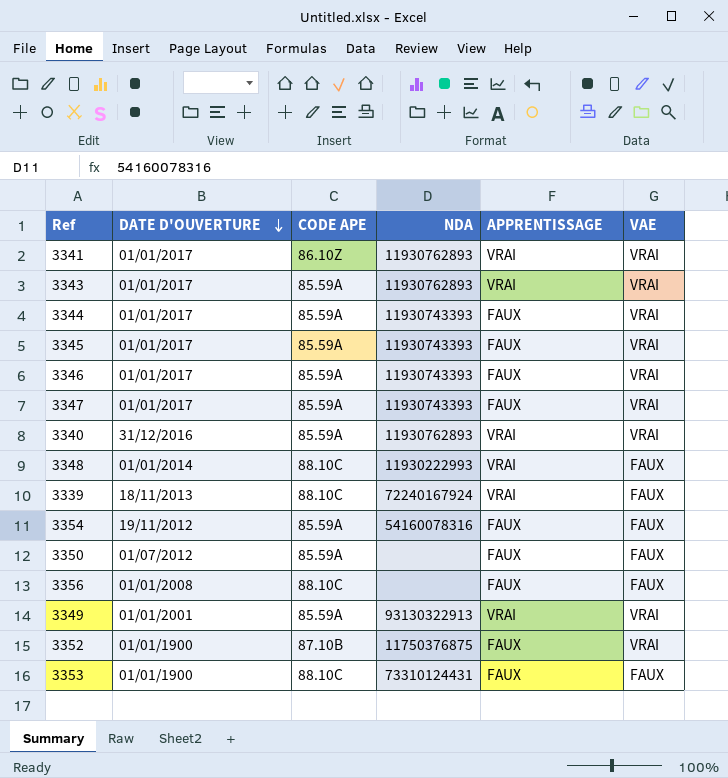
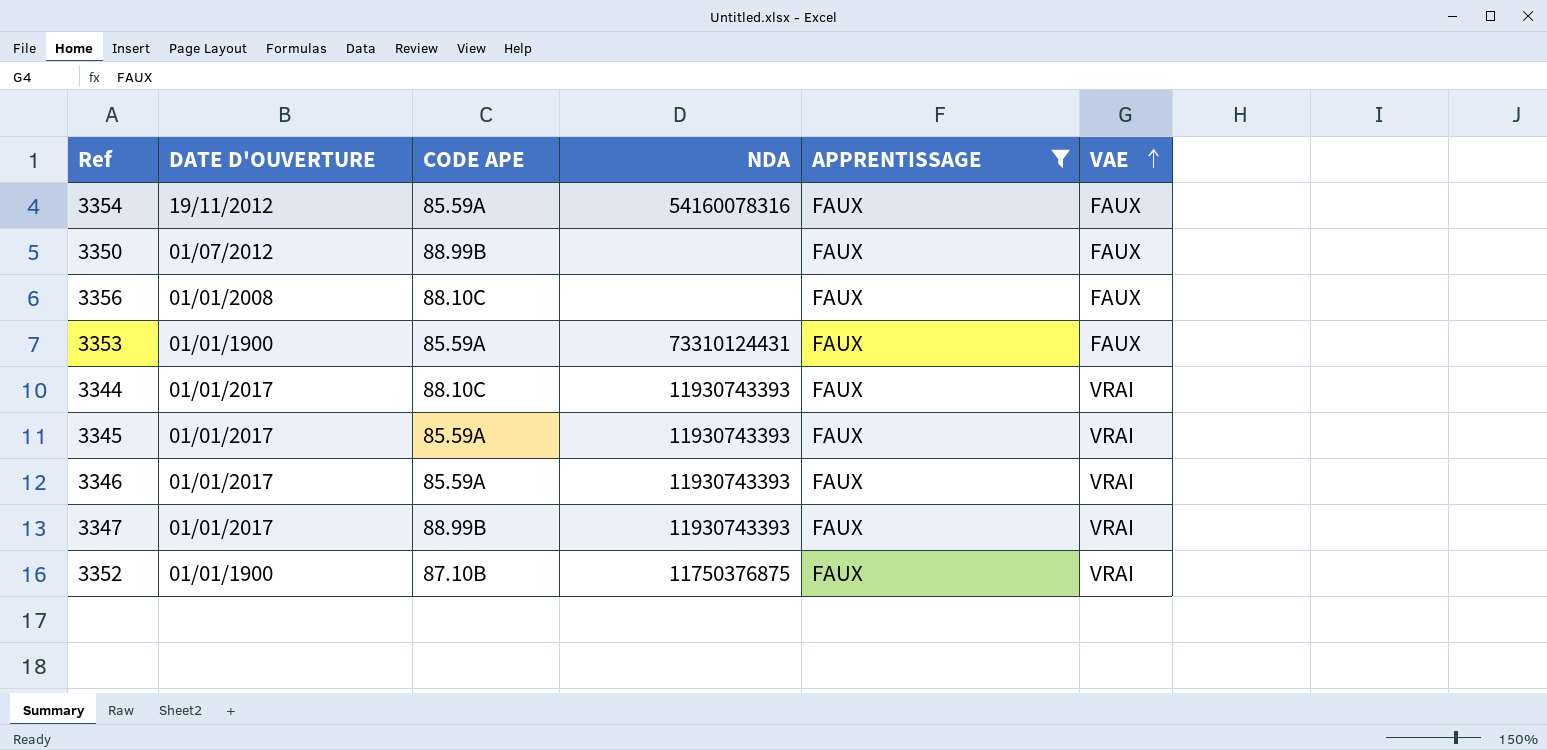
filter: none -> APPRENTISSAGE = FAUX
row order: DATE D'OUVERTURE descending -> VAE ascending
3350 | CODE APE: 85.59A -> 88.99B
3353 | CODE APE: 88.10C -> 85.59A
3344 | CODE APE: 85.59A -> 88.10C
3347 | CODE APE: 85.59A -> 88.99B

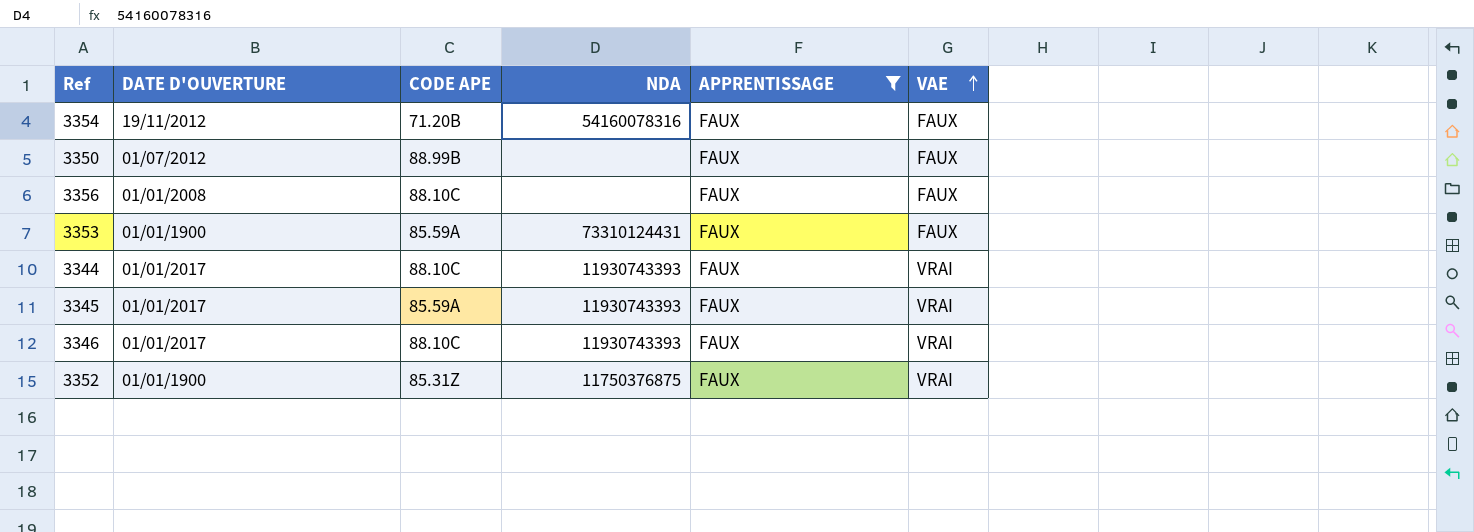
row 3347: 01/01/2017 | 88.99B | 11930743393 | FAUX | VRAI -> none
3354 | CODE APE: 85.59A -> 71.20B
3346 | CODE APE: 85.59A -> 88.10C
3352 | CODE APE: 87.10B -> 85.31Z

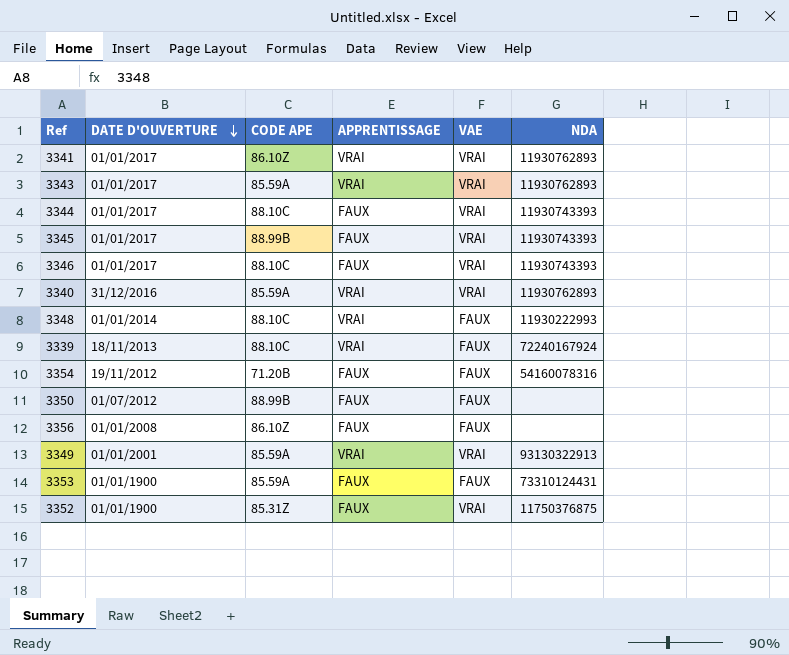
filter: APPRENTISSAGE = FAUX -> none
row order: VAE ascending -> DATE D'OUVERTURE descending
column NDA | position: 4 -> 6
3345 | CODE APE: 85.59A -> 88.99B
3356 | CODE APE: 88.10C -> 86.10Z

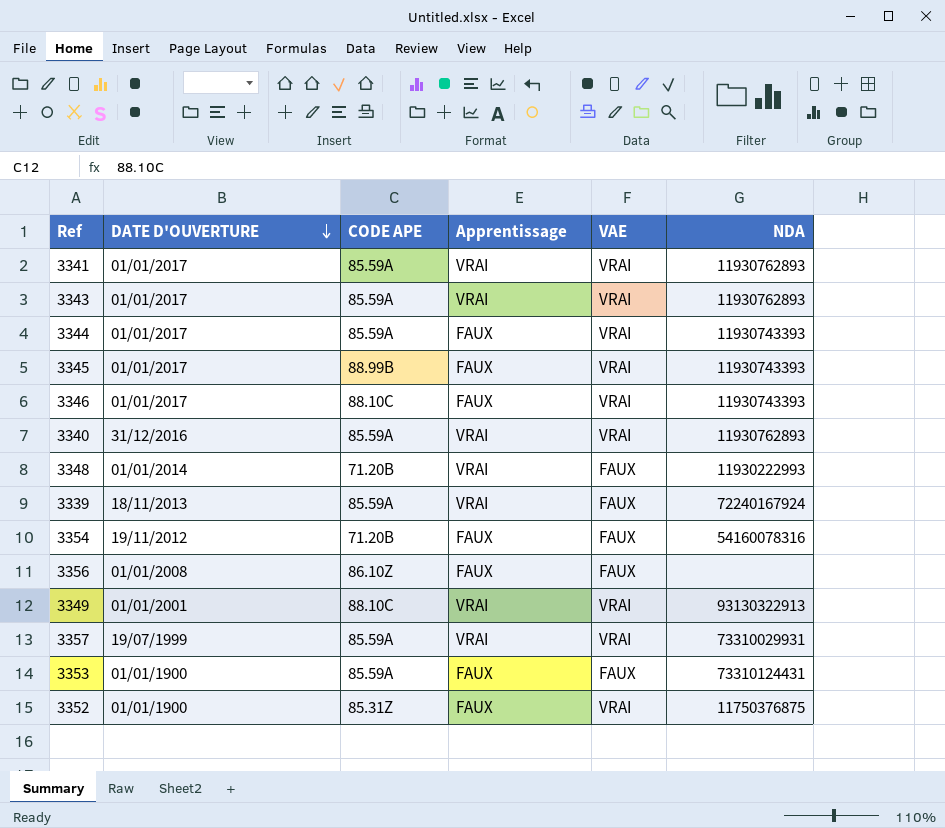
column name: APPRENTISSAGE -> Apprentissage
row 3350: 01/07/2012 | 88.99B | FAUX | FAUX | none -> none
3341 | CODE APE: 86.10Z -> 85.59A
3344 | CODE APE: 88.10C -> 85.59A
3348 | CODE APE: 88.10C -> 71.20B
3339 | CODE APE: 88.10C -> 85.59A
3349 | CODE APE: 85.59A -> 88.10C
row 3357: none -> 19/07/1999 | 85.59A | VRAI | VRAI | 73310029931

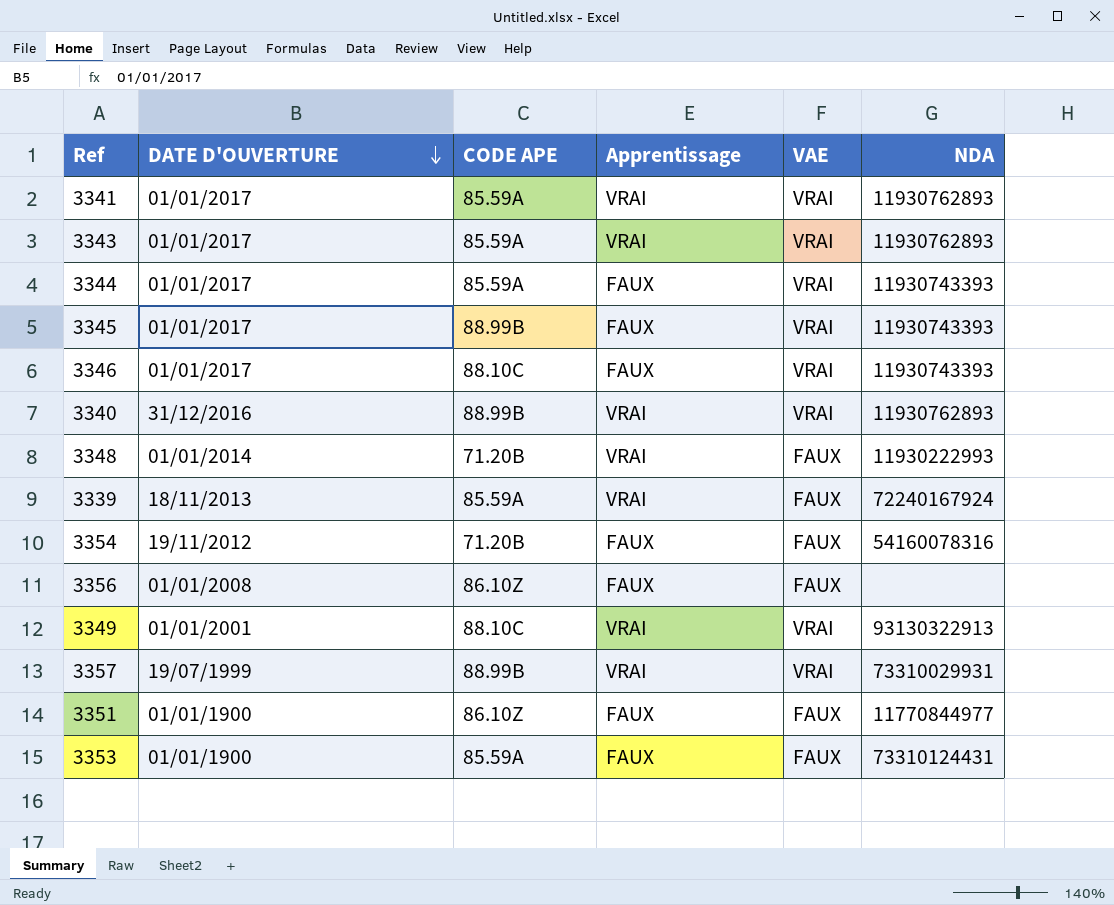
row 3352: 01/01/1900 | 85.31Z | FAUX | VRAI | 11750376875 -> none
3340 | CODE APE: 85.59A -> 88.99B
3357 | CODE APE: 85.59A -> 88.99B
row 3351: none -> 01/01/1900 | 86.10Z | FAUX | FAUX | 11770844977

